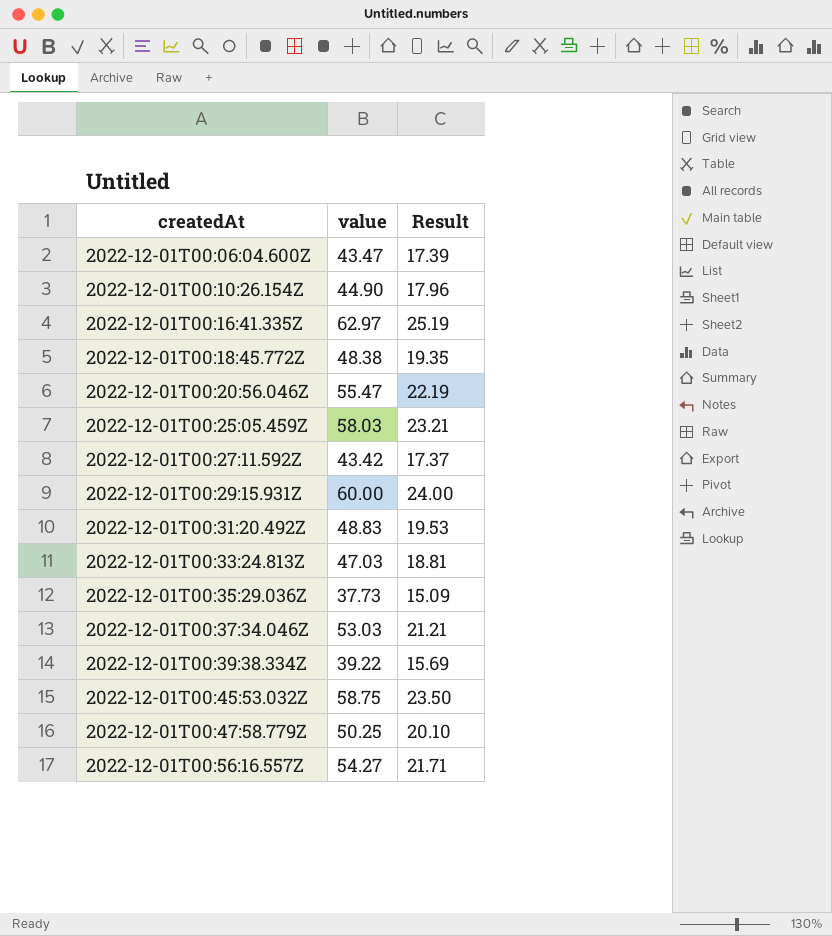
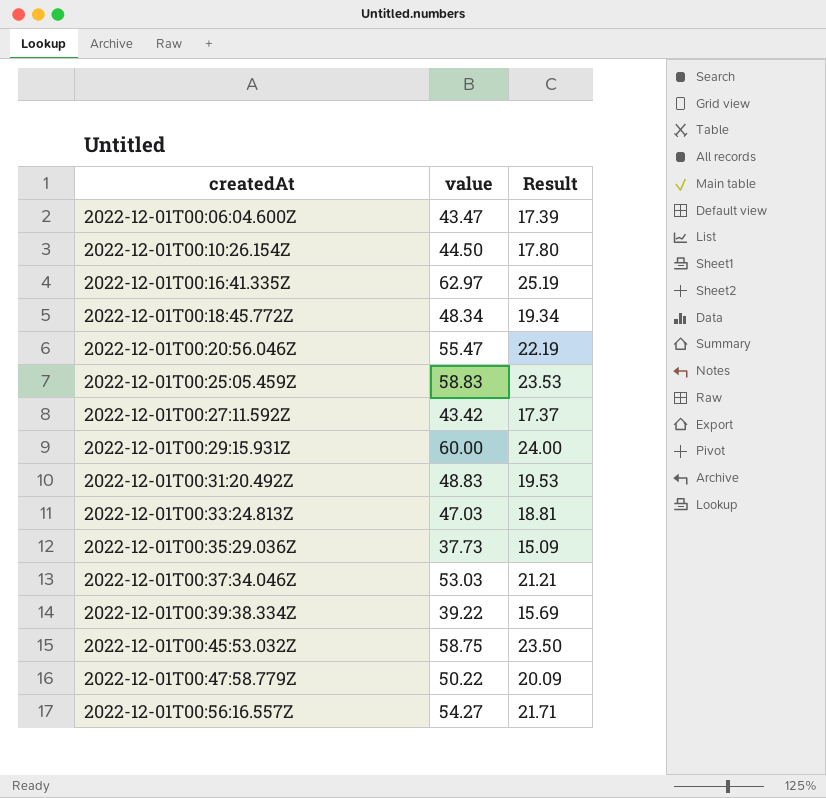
2022-12-01T00:10:26.154Z | value: 44.90 -> 44.50
2022-12-01T00:10:26.154Z | Result: 17.96 -> 17.80
2022-12-01T00:18:45.772Z | value: 48.38 -> 48.34
2022-12-01T00:18:45.772Z | Result: 19.35 -> 19.34
2022-12-01T00:25:05.459Z | value: 58.03 -> 58.83
2022-12-01T00:25:05.459Z | Result: 23.21 -> 23.53
2022-12-01T00:47:58.779Z | value: 50.25 -> 50.22
2022-12-01T00:47:58.779Z | Result: 20.10 -> 20.09

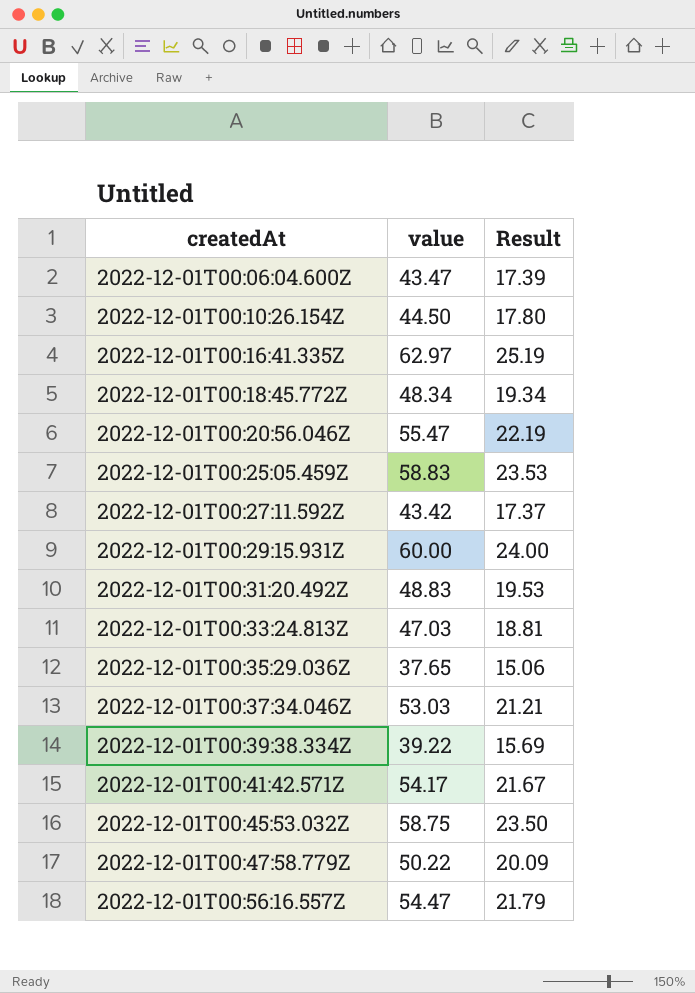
2022-12-01T00:35:29.036Z | value: 37.73 -> 37.65
2022-12-01T00:35:29.036Z | Result: 15.09 -> 15.06
row 2022-12-01T00:41:42.571Z: none -> 54.17 | 21.67
2022-12-01T00:56:16.557Z | value: 54.27 -> 54.47
2022-12-01T00:56:16.557Z | Result: 21.71 -> 21.79

